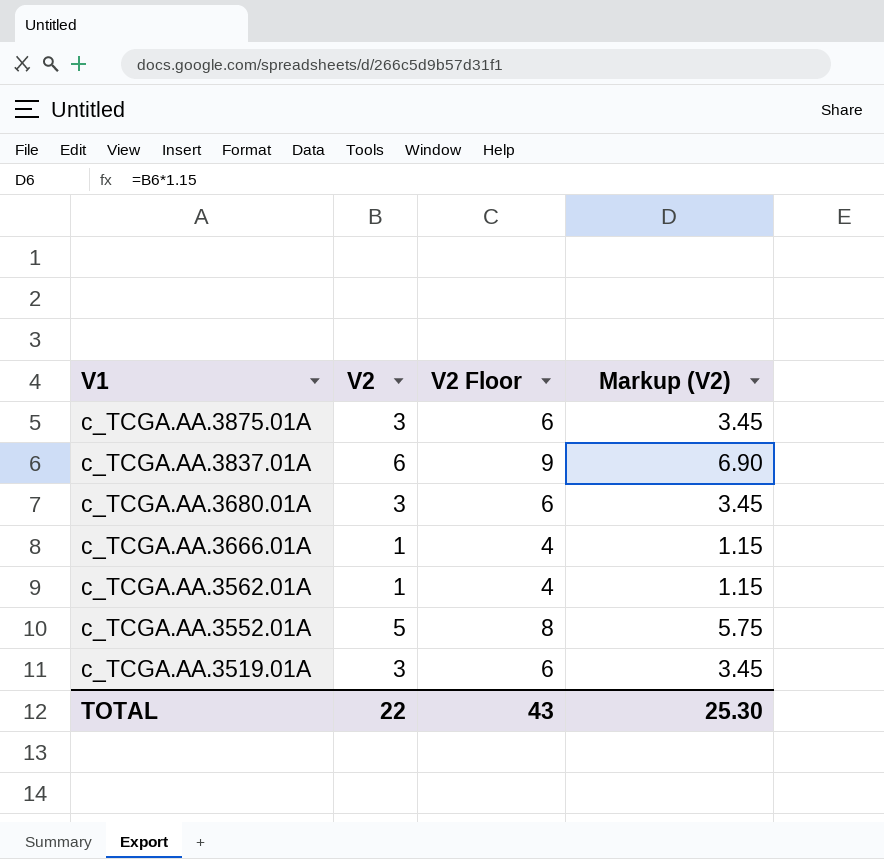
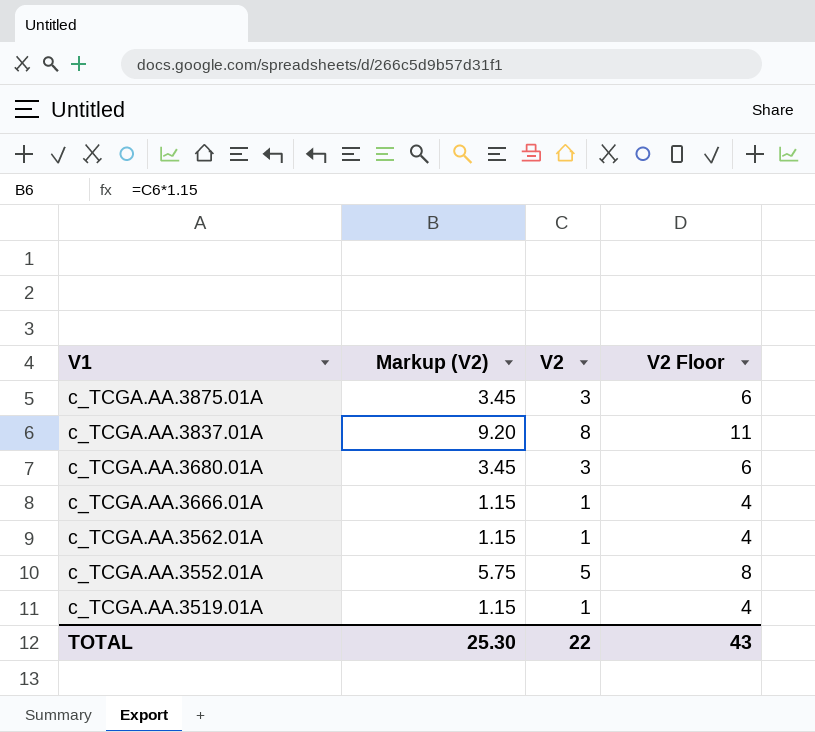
column Markup (V2) | position: 4 -> 2
c_TCGA.AA.3837.01A | Markup (V2): 6.90 -> 9.20
c_TCGA.AA.3837.01A | V2: 6 -> 8
c_TCGA.AA.3837.01A | V2 Floor: 9 -> 11
c_TCGA.AA.3519.01A | Markup (V2): 3.45 -> 1.15
c_TCGA.AA.3519.01A | V2: 3 -> 1
c_TCGA.AA.3519.01A | V2 Floor: 6 -> 4

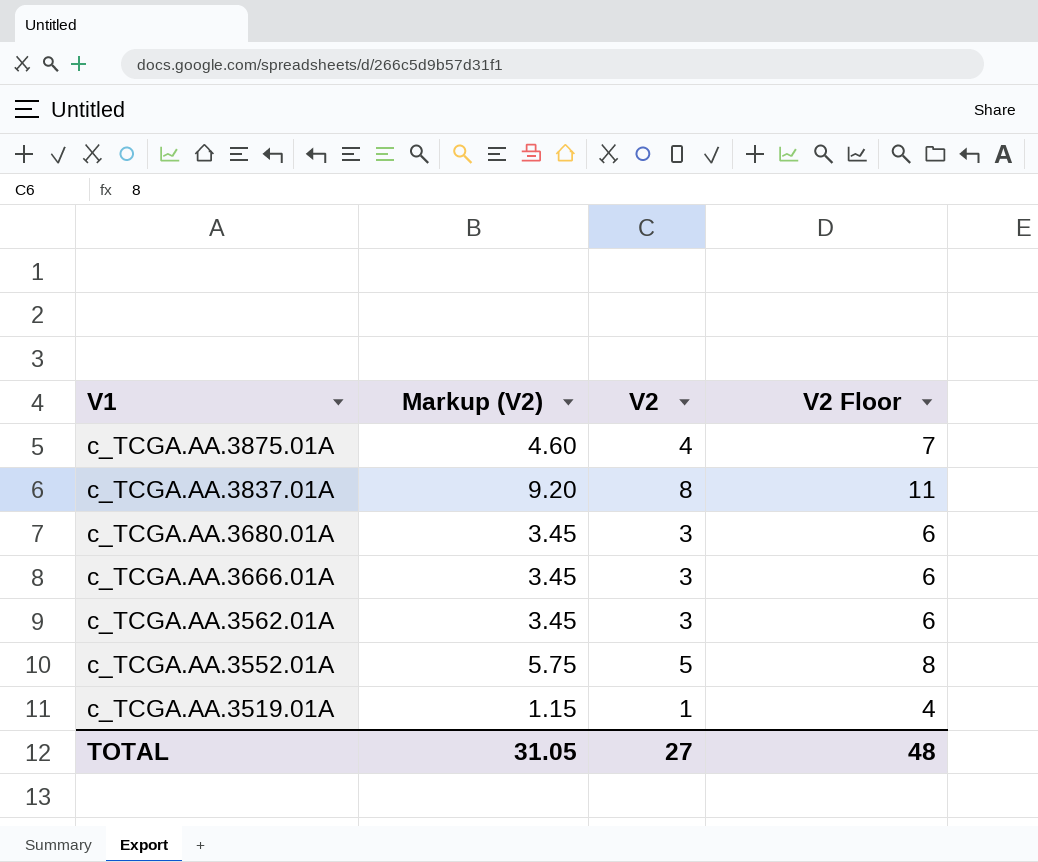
c_TCGA.AA.3875.01A | Markup (V2): 3.45 -> 4.60
c_TCGA.AA.3875.01A | V2: 3 -> 4
c_TCGA.AA.3875.01A | V2 Floor: 6 -> 7
c_TCGA.AA.3666.01A | Markup (V2): 1.15 -> 3.45
c_TCGA.AA.3666.01A | V2: 1 -> 3
c_TCGA.AA.3666.01A | V2 Floor: 4 -> 6
c_TCGA.AA.3562.01A | Markup (V2): 1.15 -> 3.45
c_TCGA.AA.3562.01A | V2: 1 -> 3
c_TCGA.AA.3562.01A | V2 Floor: 4 -> 6
TOTAL | Markup (V2): 25.30 -> 31.05
TOTAL | V2: 22 -> 27
TOTAL | V2 Floor: 43 -> 48

